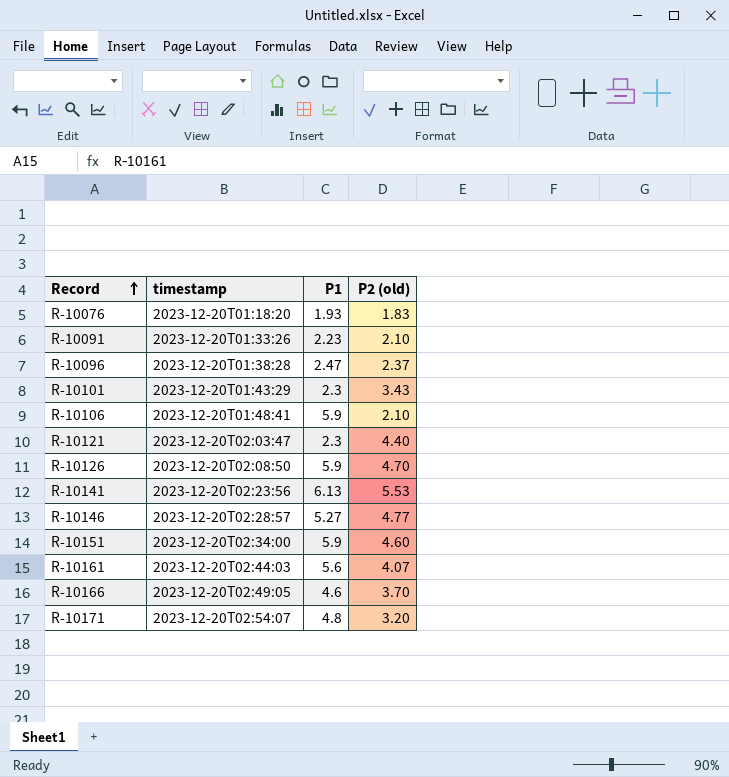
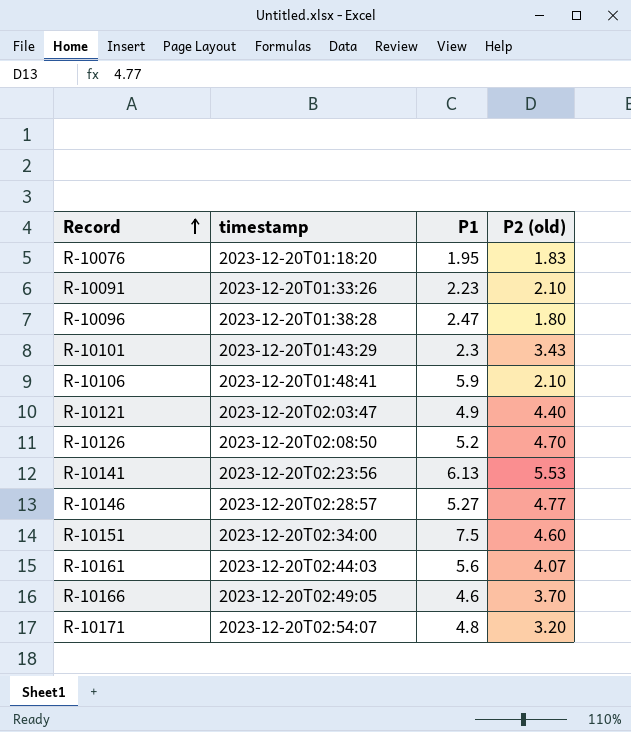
R-10076 | P1: 1.93 -> 1.95
R-10096 | P2 (old): 2.37 -> 1.80
R-10121 | P1: 2.3 -> 4.9
R-10126 | P1: 5.9 -> 5.2
R-10151 | P1: 5.9 -> 7.5

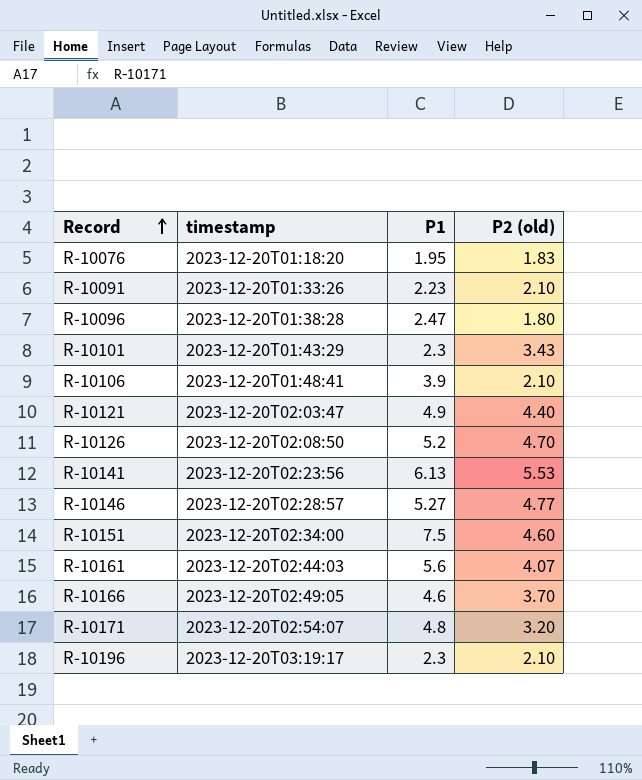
R-10106 | P1: 5.9 -> 3.9
row R-10196: none -> 2023-12-20T03:19:17 | 2.3 | 2.10

